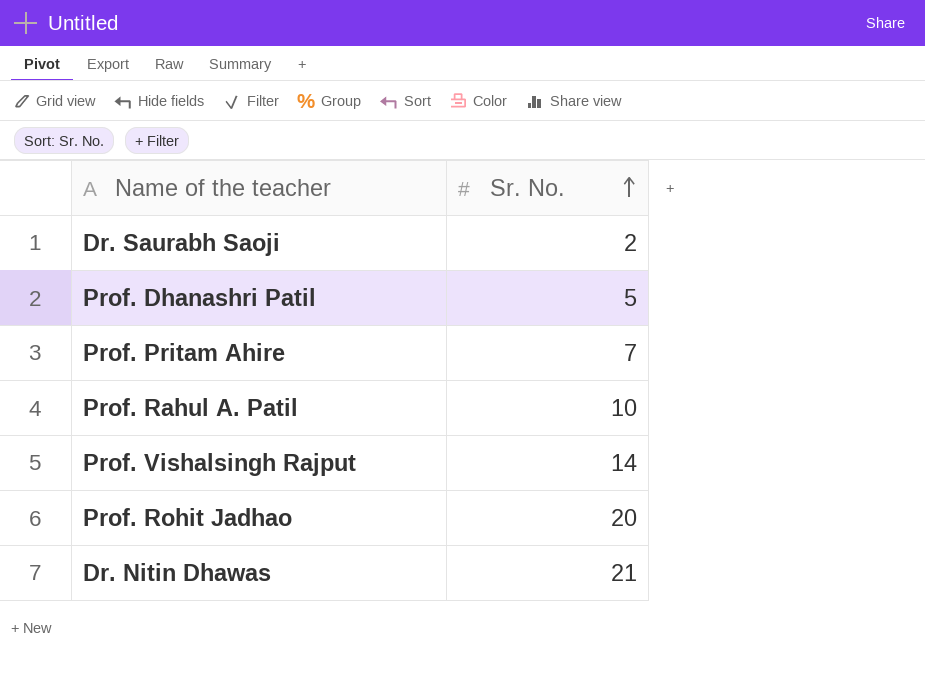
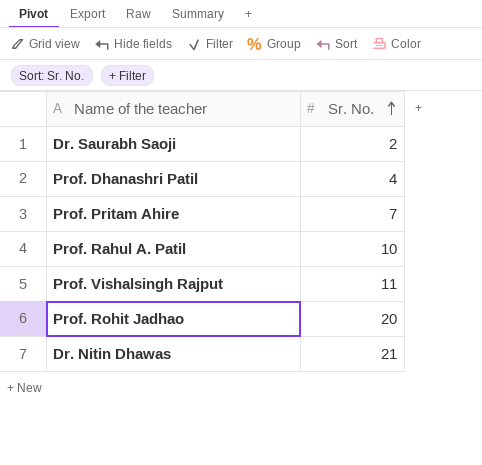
Prof. Dhanashri Patil | Sr. No.: 5 -> 4
Prof. Vishalsingh Rajput | Sr. No.: 14 -> 11

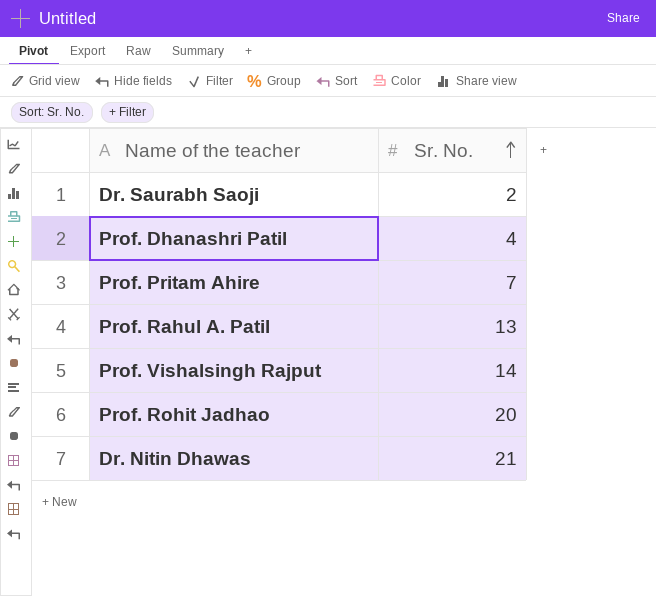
Prof. Rahul A. Patil | Sr. No.: 10 -> 13
Prof. Vishalsingh Rajput | Sr. No.: 11 -> 14

